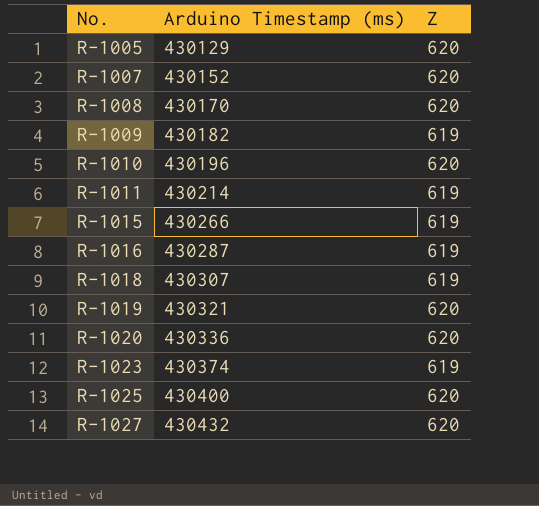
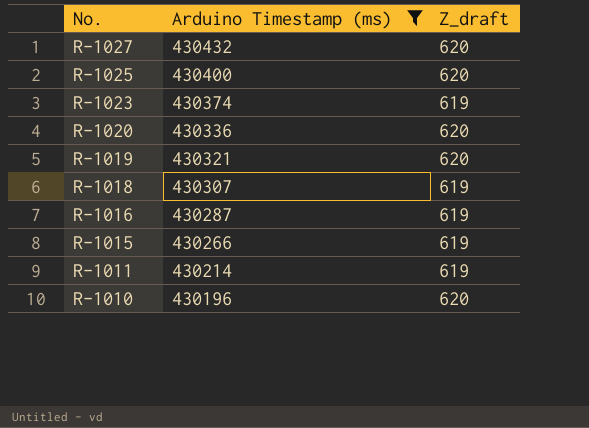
filter: none -> Arduino Timestamp (ms) >= 430196
row order: No. ascending -> No. descending
column name: Z -> Z_draft

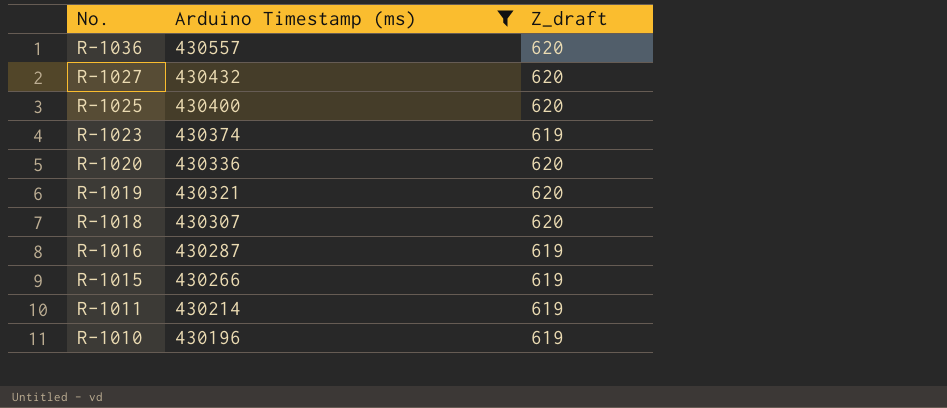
row R-1036: none -> 430557 | 620
R-1018 | Z_draft: 619 -> 620
R-1010 | Z_draft: 620 -> 619

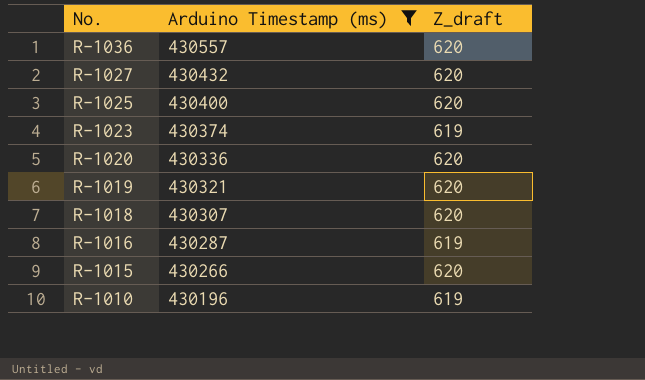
row R-1011: 430214 | 619 -> none
R-1015 | Z_draft: 619 -> 620

